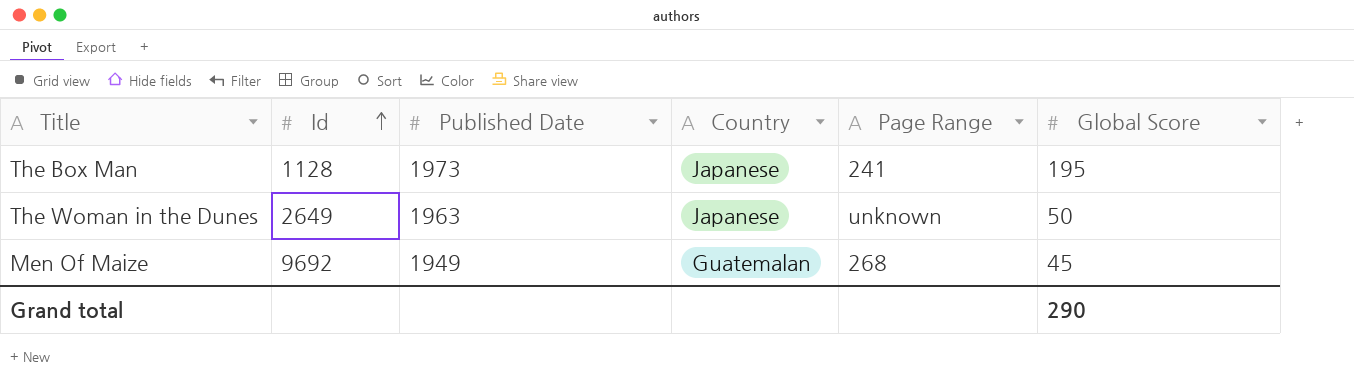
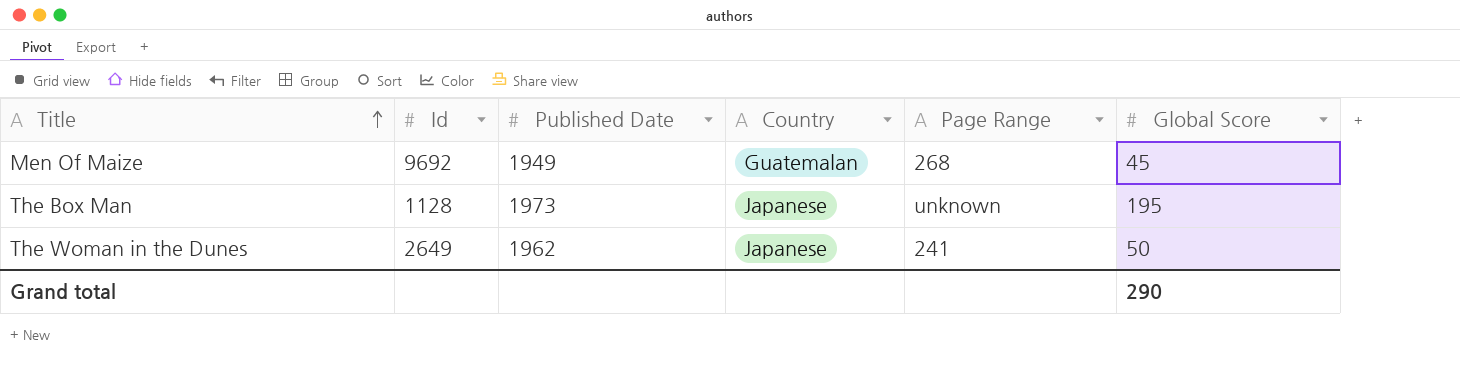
row order: Id ascending -> Title ascending
The Box Man | Page Range: 241 -> unknown
The Woman in the Dunes | Published Date: 1963 -> 1962
The Woman in the Dunes | Page Range: unknown -> 241

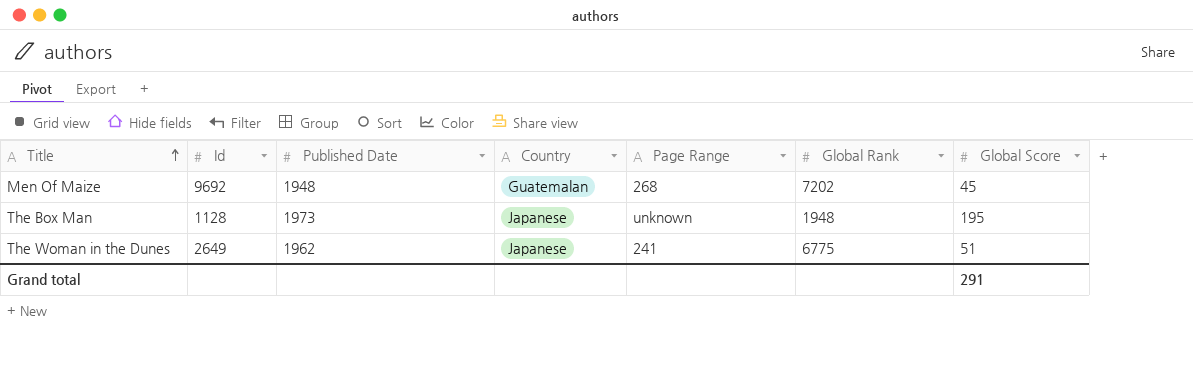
column Global Rank | position: none -> 6
Men Of Maize | Published Date: 1949 -> 1948
The Woman in the Dunes | Global Score: 50 -> 51
Grand total | Global Score: 290 -> 291

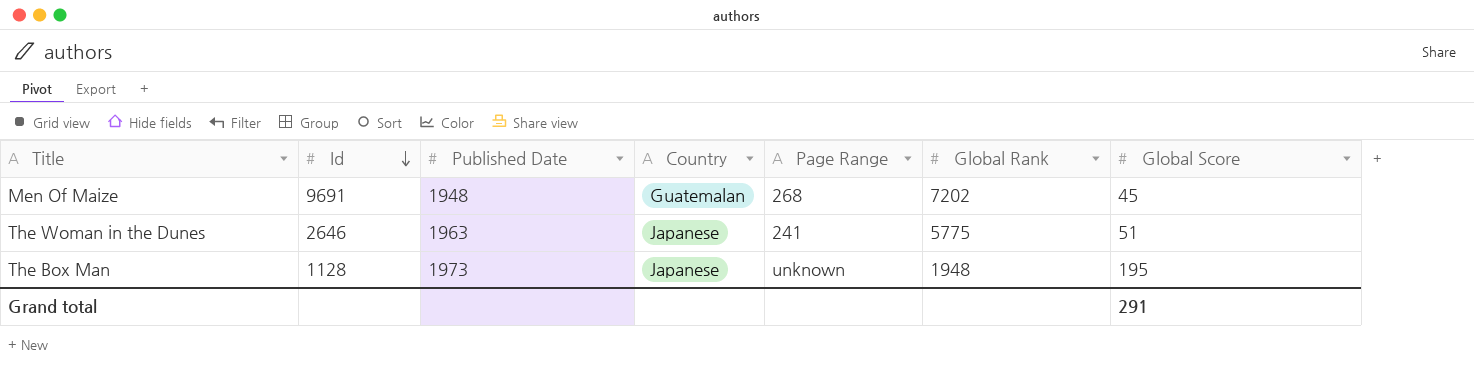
row order: Title ascending -> Id descending
Men Of Maize | Id: 9692 -> 9691
The Woman in the Dunes | Id: 2649 -> 2646
The Woman in the Dunes | Published Date: 1962 -> 1963
The Woman in the Dunes | Global Rank: 6775 -> 5775

